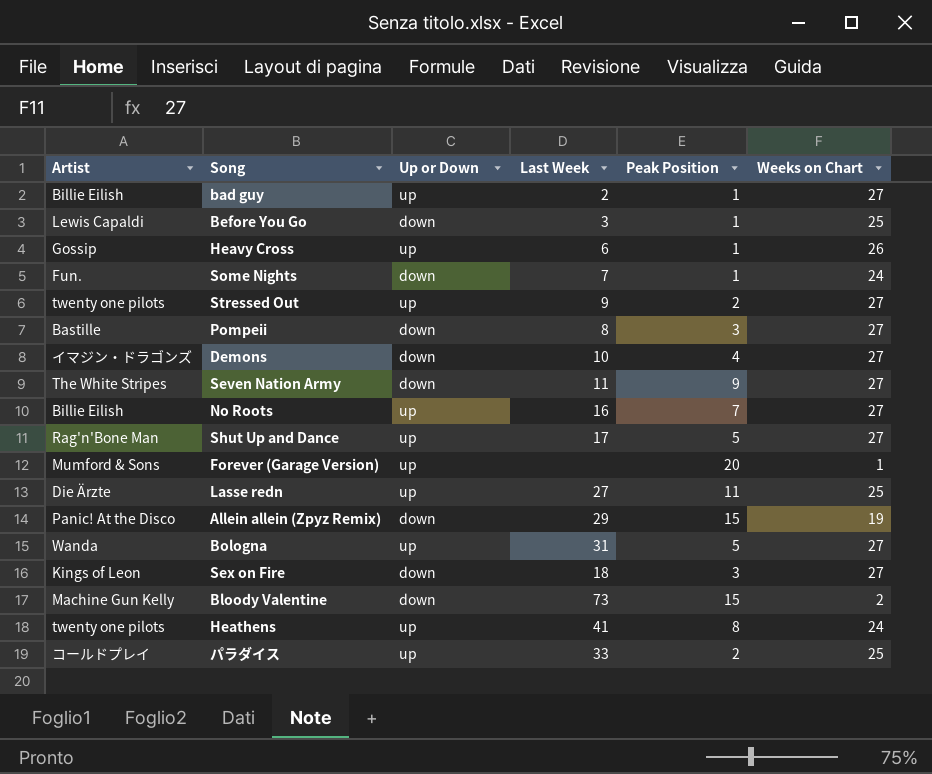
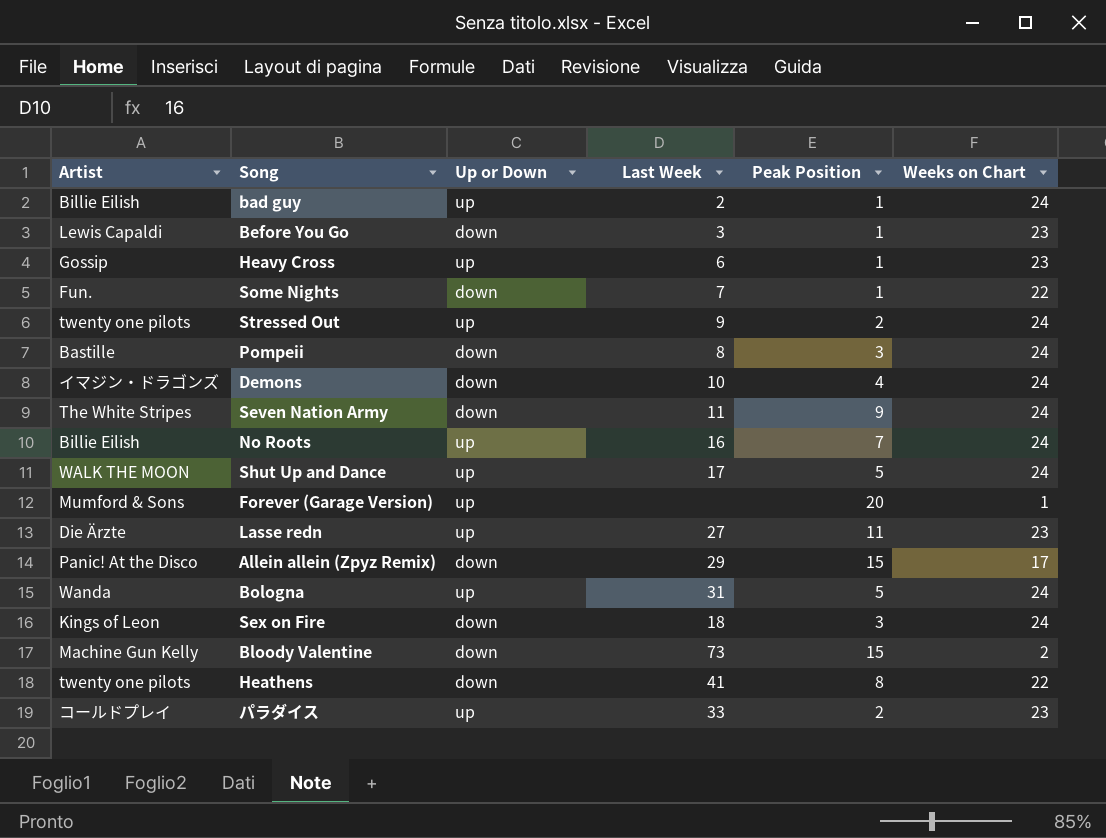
bad guy | Weeks on Chart: 27 -> 24
Before You Go | Weeks on Chart: 25 -> 23
Heavy Cross | Weeks on Chart: 26 -> 23
Some Nights | Weeks on Chart: 24 -> 22
Stressed Out | Weeks on Chart: 27 -> 24
Pompeii | Weeks on Chart: 27 -> 24
Demons | Weeks on Chart: 27 -> 24
Seven Nation Army | Weeks on Chart: 27 -> 24
No Roots | Weeks on Chart: 27 -> 24
Shut Up and Dance | Artist: Rag'n'Bone Man -> WALK THE MOON
Shut Up and Dance | Weeks on Chart: 27 -> 24
Lasse redn | Weeks on Chart: 25 -> 23
Allein allein (Zpyz Remix) | Weeks on Chart: 19 -> 17
Bologna | Weeks on Chart: 27 -> 24
Sex on Fire | Weeks on Chart: 27 -> 24
Heathens | Up or Down: up -> down
Heathens | Weeks on Chart: 24 -> 22
パラダイス | Weeks on Chart: 25 -> 23

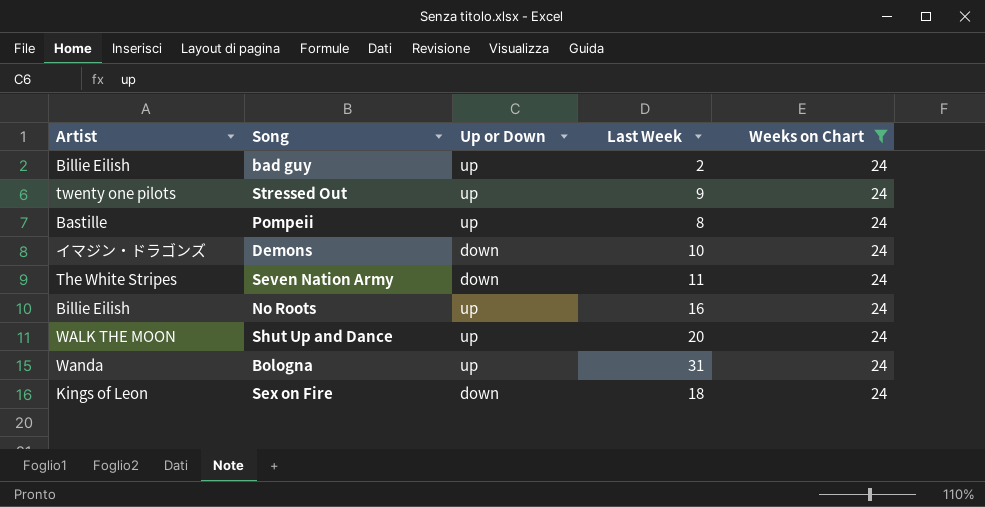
filter: none -> Weeks on Chart = 24
column Peak Position | position: 5 -> none
Pompeii | Up or Down: down -> up
Shut Up and Dance | Last Week: 17 -> 20

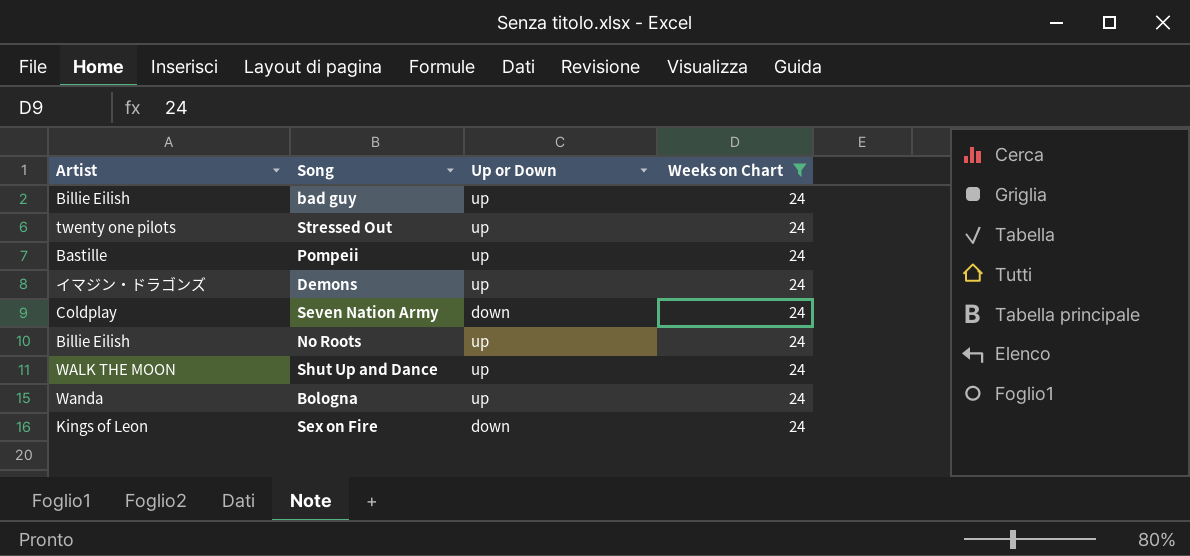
column Last Week | position: 4 -> none
Demons | Up or Down: down -> up
Seven Nation Army | Artist: The White Stripes -> Coldplay

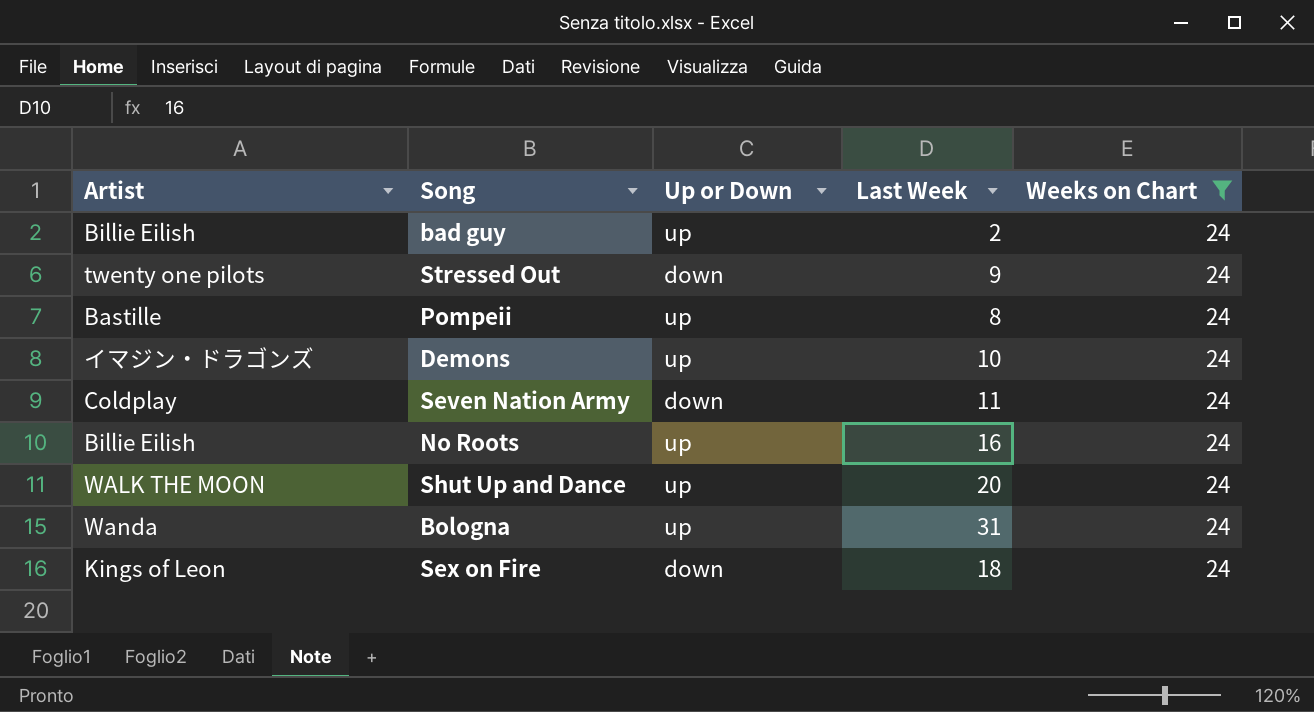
column Last Week | position: none -> 4
Stressed Out | Up or Down: up -> down

